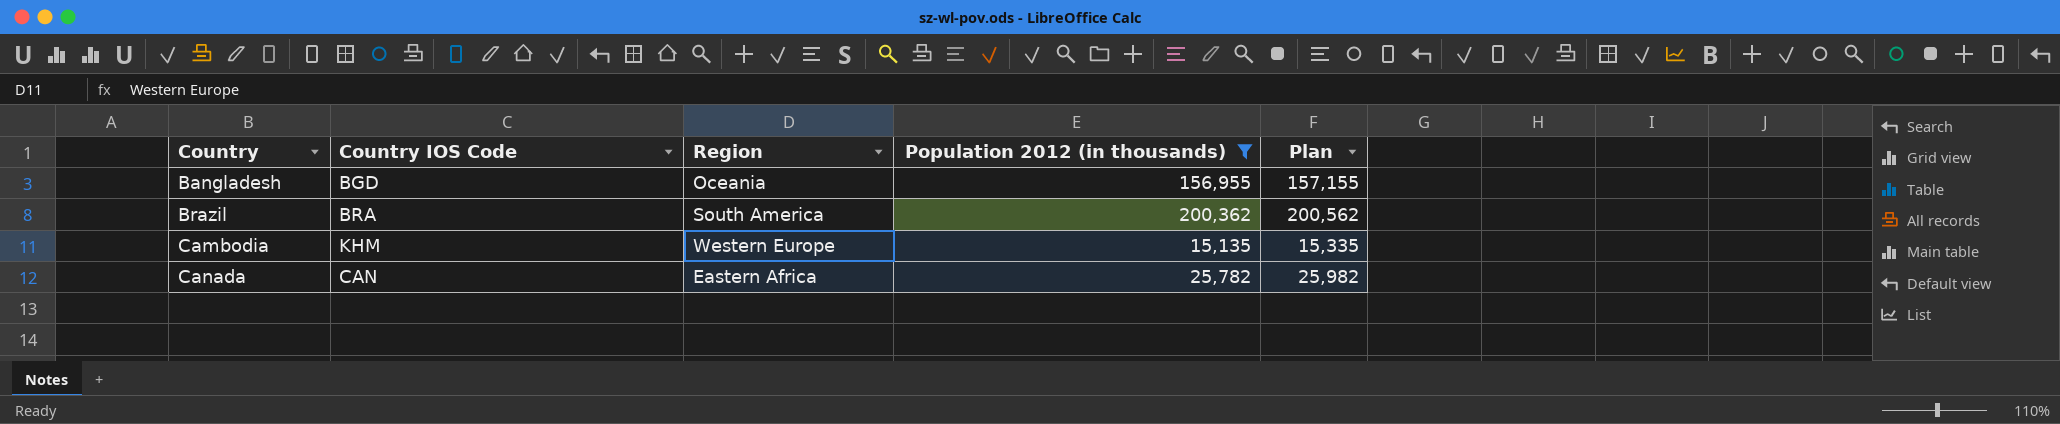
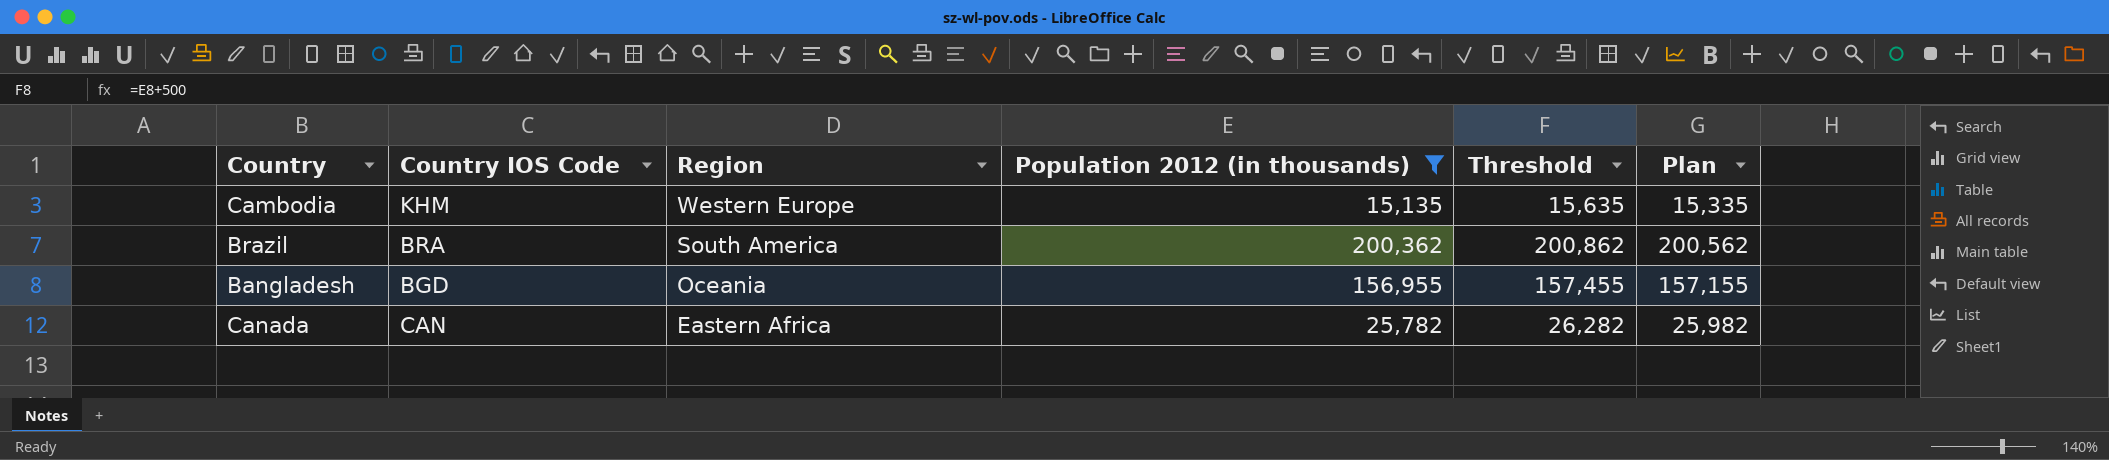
row order: Country ascending -> Region descending
column Threshold | formula: none -> [Population 2012 (in thousands)] + 500

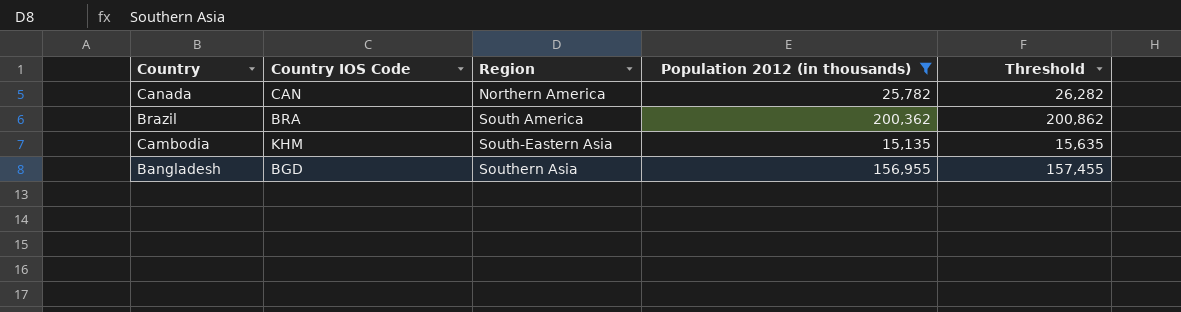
row order: Region descending -> Region ascending
column Plan | formula: [Population 2012 (in thousands)] + 200 -> none
Canada | Region: Eastern Africa -> Northern America
Cambodia | Region: Western Europe -> South-Eastern Asia
Bangladesh | Region: Oceania -> Southern Asia

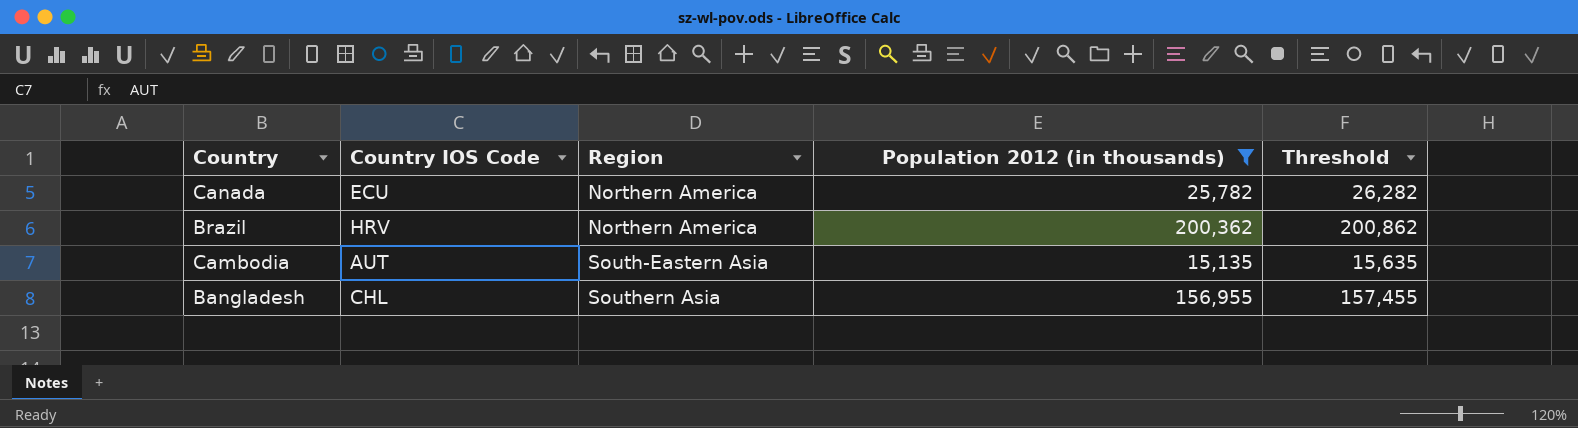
Canada | Country IOS Code: CAN -> ECU
Brazil | Country IOS Code: BRA -> HRV
Brazil | Region: South America -> Northern America
Cambodia | Country IOS Code: KHM -> AUT
Bangladesh | Country IOS Code: BGD -> CHL

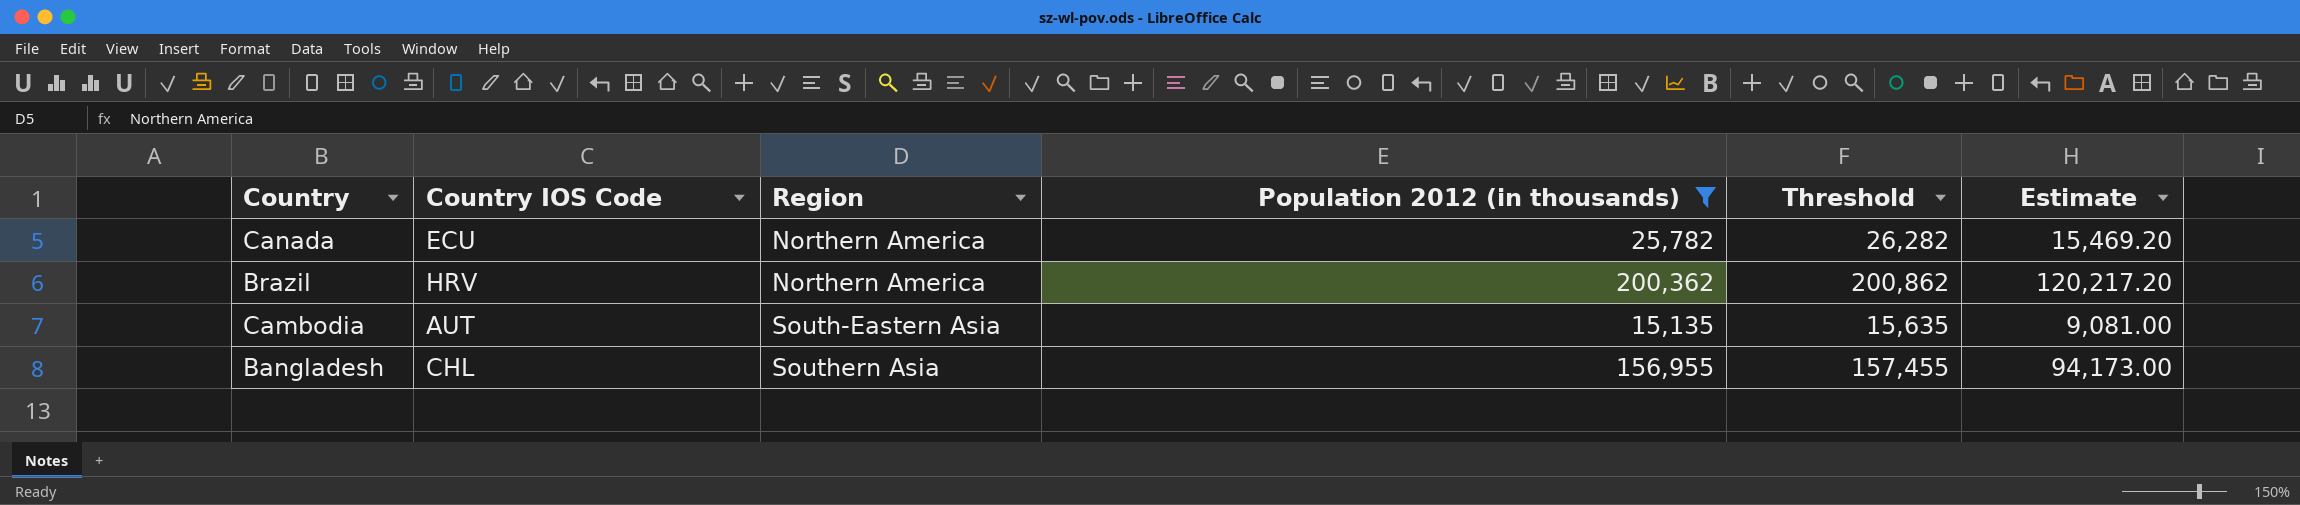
column Estimate | formula: none -> [Population 2012 (in thousands)] * 0.6

